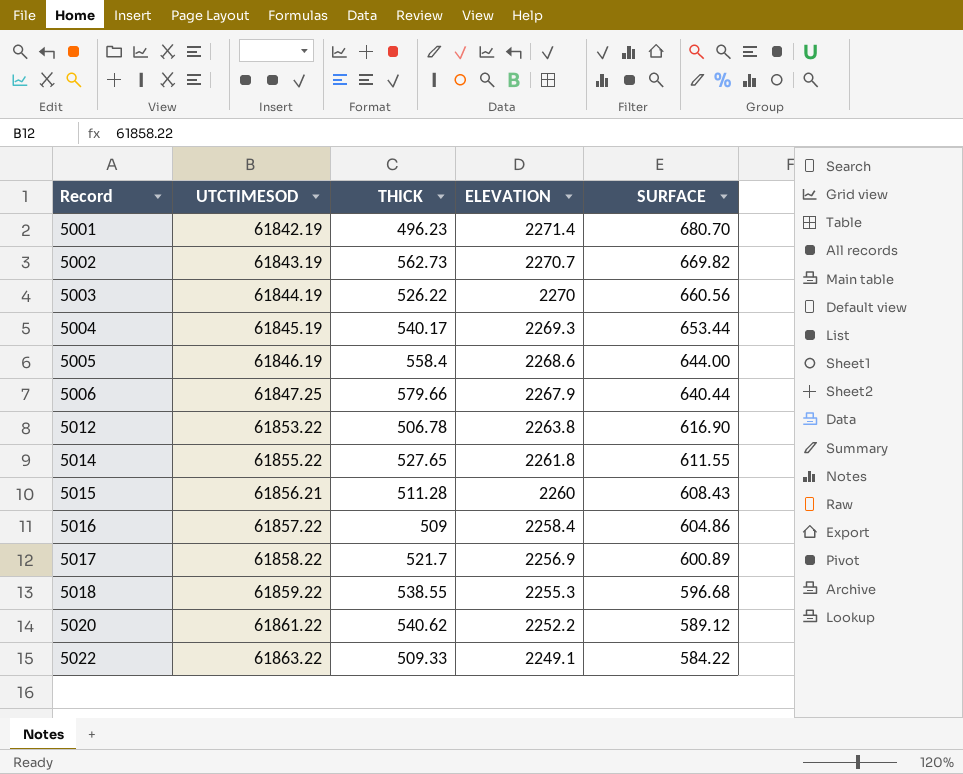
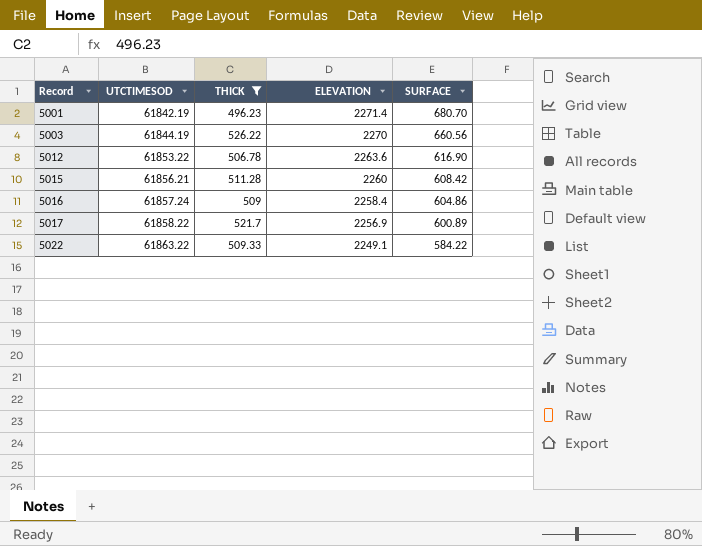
filter: none -> THICK <= 526.22
5012 | ELEVATION: 2263.8 -> 2263.6
5015 | SURFACE: 608.43 -> 608.42
5016 | UTCTIMESOD: 61857.22 -> 61857.24

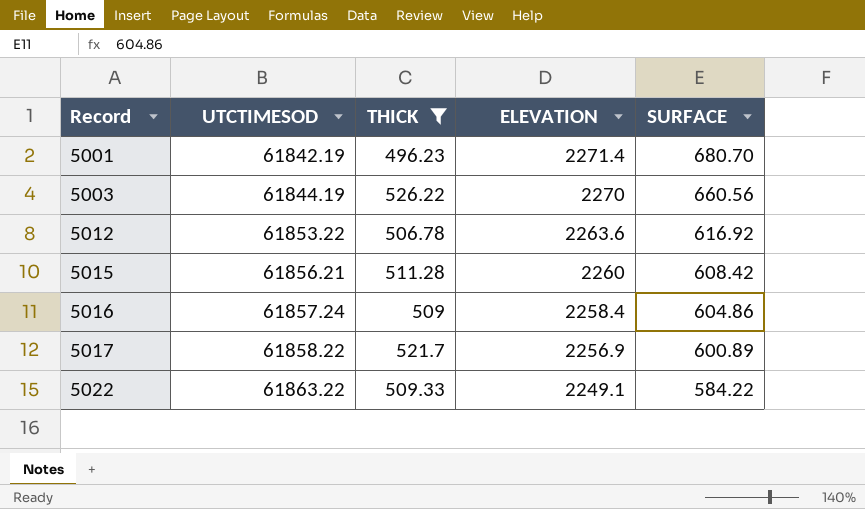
5012 | SURFACE: 616.90 -> 616.92

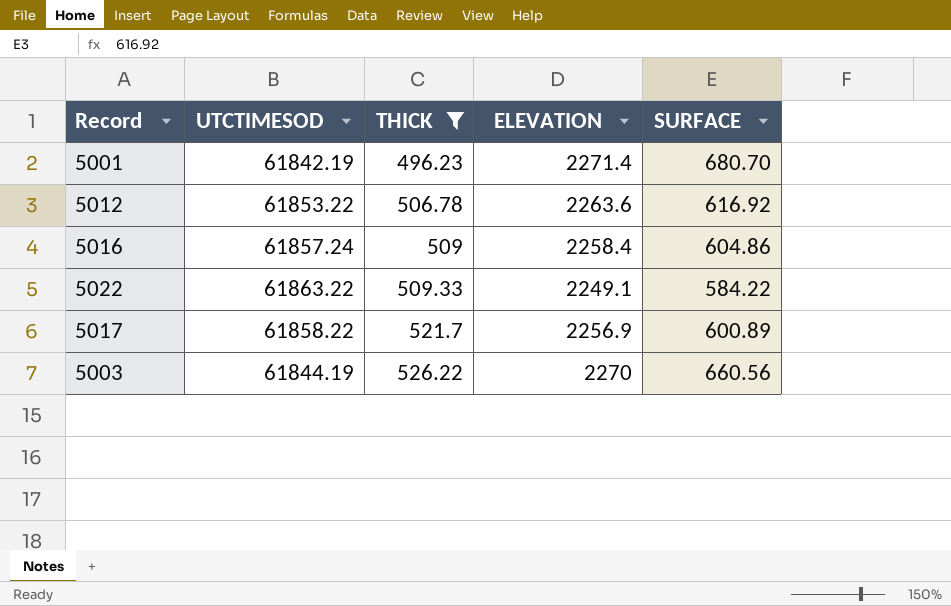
row order: Record ascending -> THICK ascending
row 5015: 61856.21 | 511.28 | 2260 | 608.42 -> none

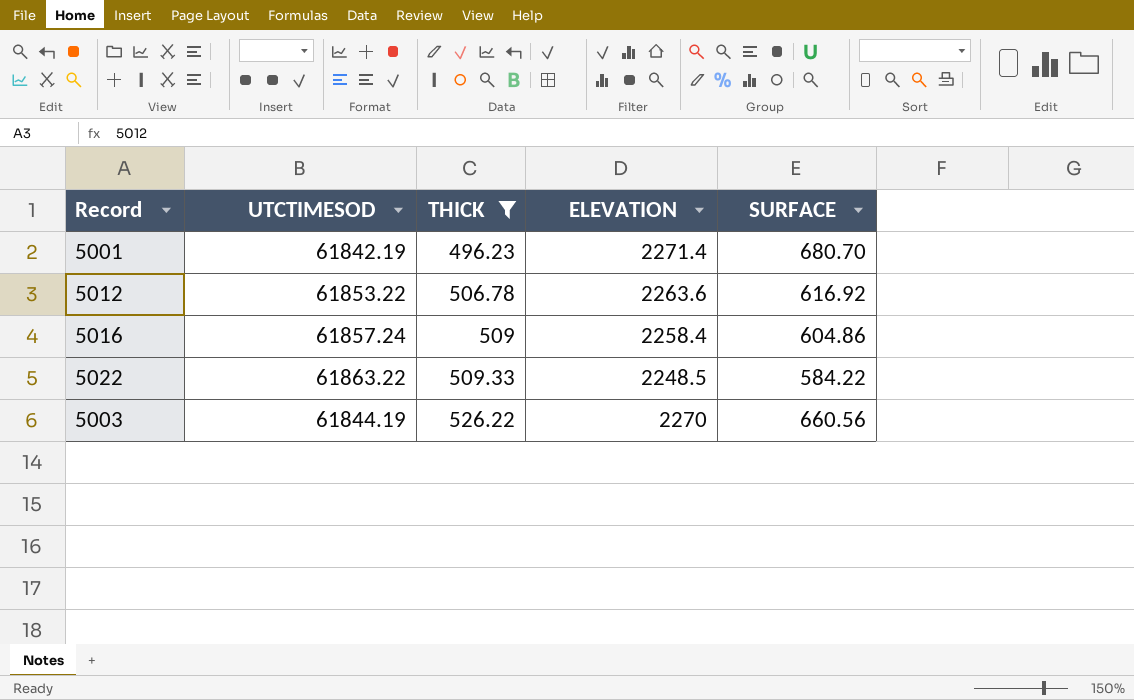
row 5017: 61858.22 | 521.7 | 2256.9 | 600.89 -> none
5022 | ELEVATION: 2249.1 -> 2248.5

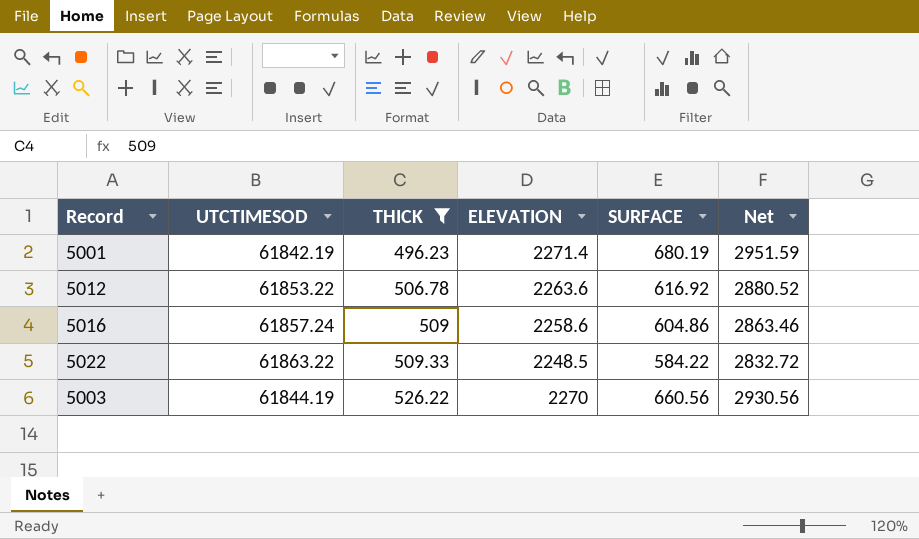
column Net | formula: none -> [ELEVATION] + [SURFACE]
5001 | SURFACE: 680.70 -> 680.19
5016 | ELEVATION: 2258.4 -> 2258.6

